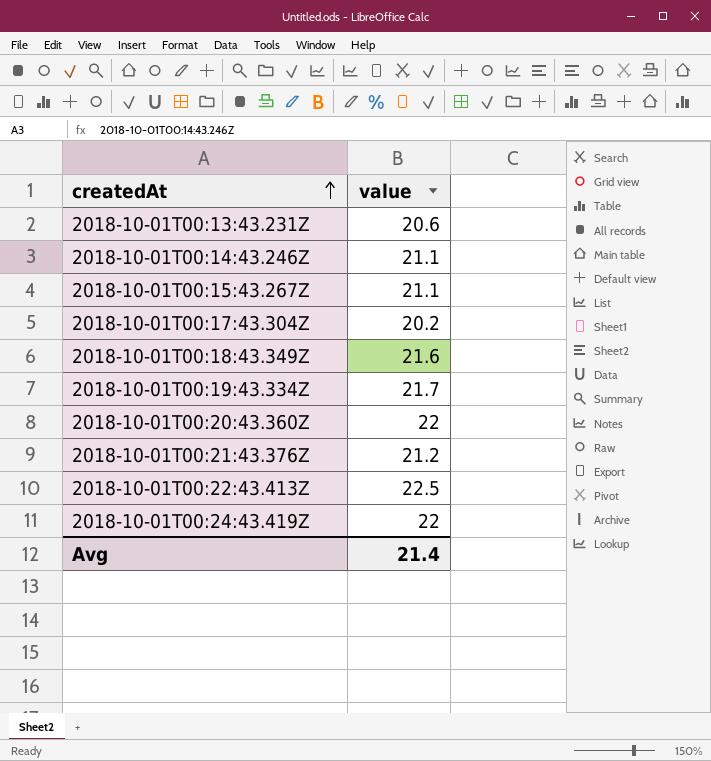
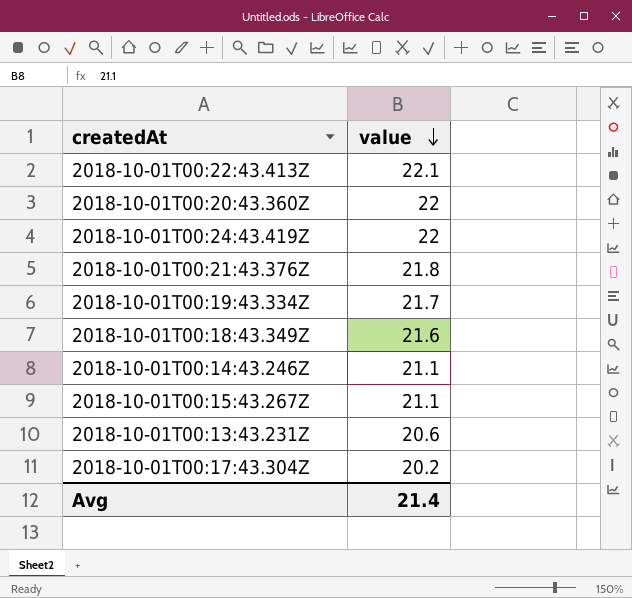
row order: createdAt ascending -> value descending
2018-10-01T00:22:43.413Z | value: 22.5 -> 22.1
2018-10-01T00:21:43.376Z | value: 21.2 -> 21.8

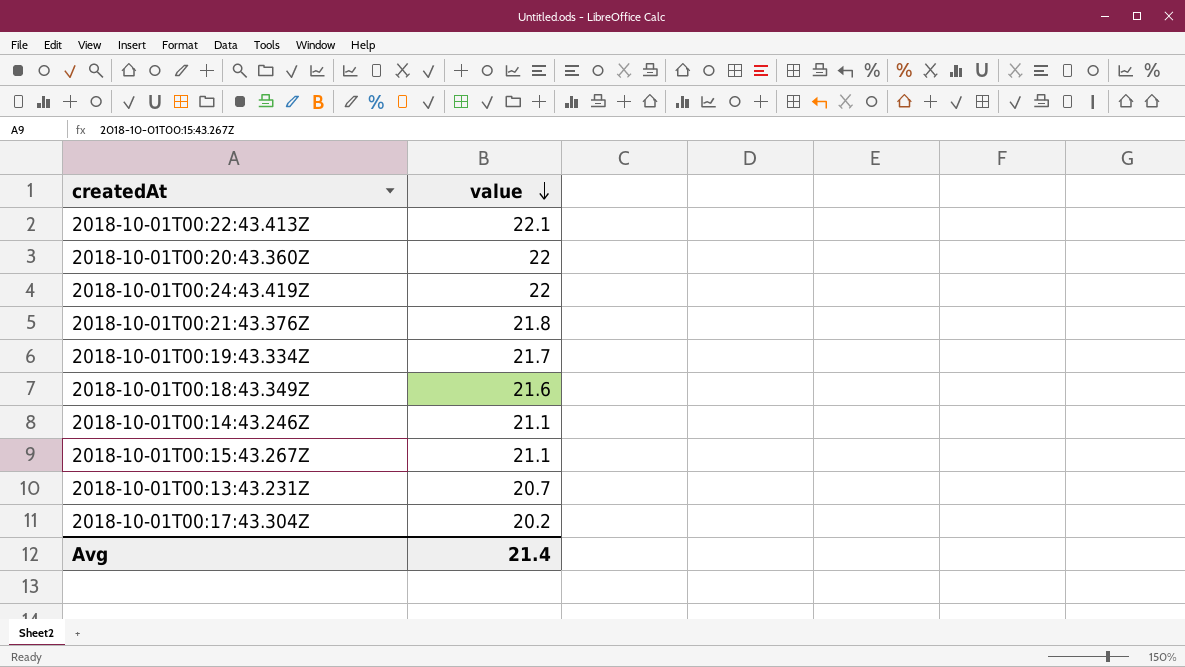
2018-10-01T00:13:43.231Z | value: 20.6 -> 20.7

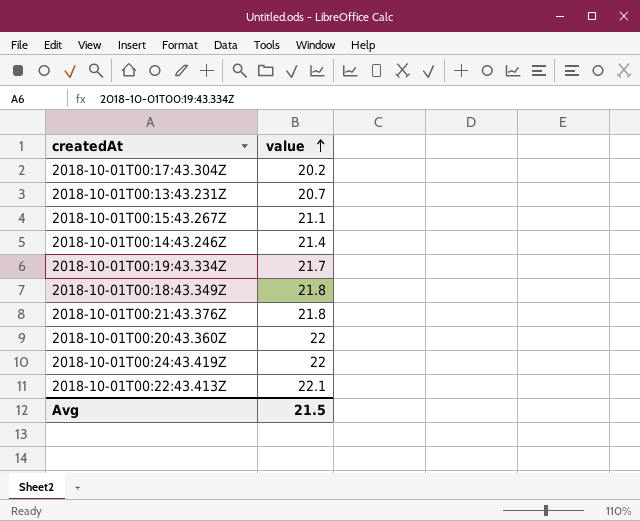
row order: value descending -> value ascending
2018-10-01T00:14:43.246Z | value: 21.1 -> 21.4
2018-10-01T00:18:43.349Z | value: 21.6 -> 21.8
Avg | value: 21.4 -> 21.5

